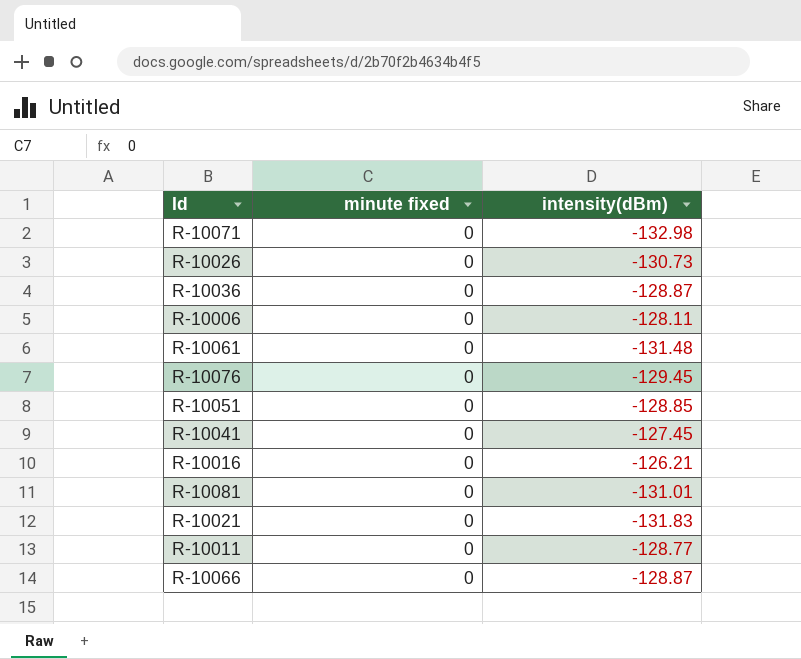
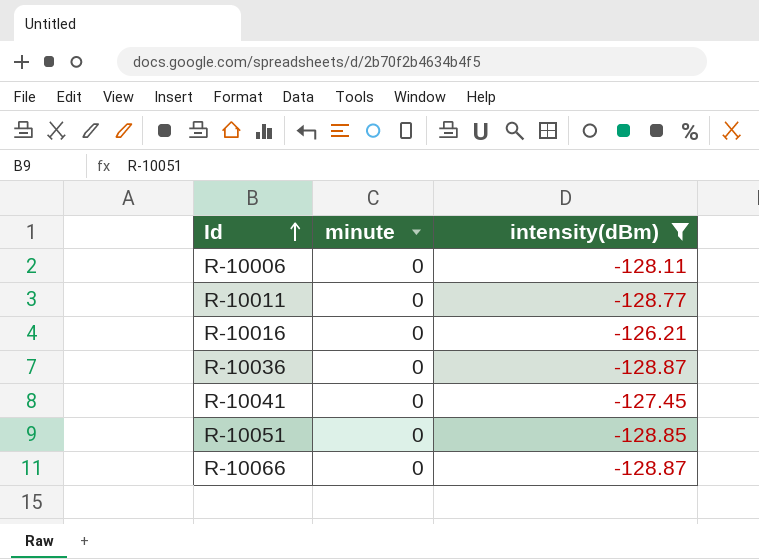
filter: none -> intensity(dBm) >= -128.87
row order: none -> Id ascending
column name: minute fixed -> minute

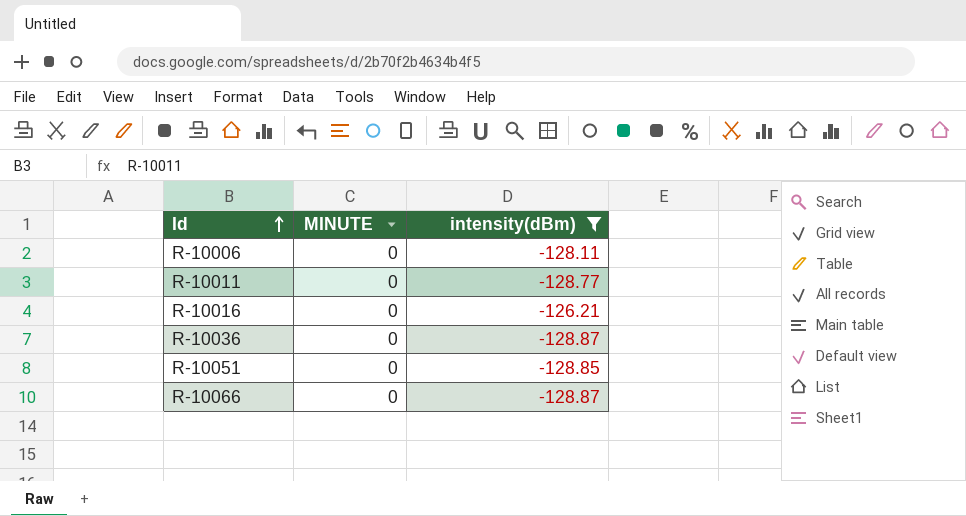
column name: minute -> MINUTE
row R-10041: 0 | -127.45 -> none

